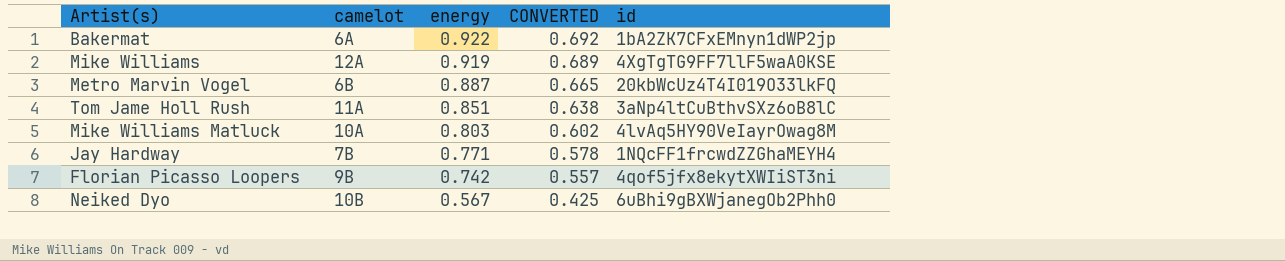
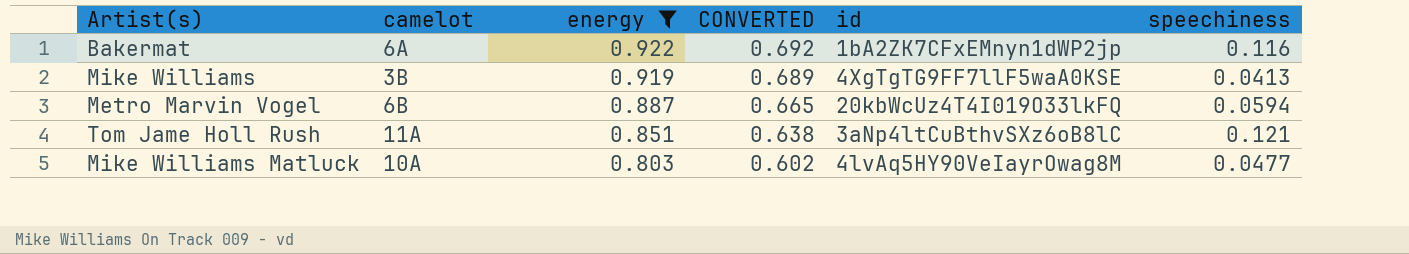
filter: none -> energy >= 0.803
column speechiness | position: none -> 6
Mike Williams | camelot: 12A -> 3B

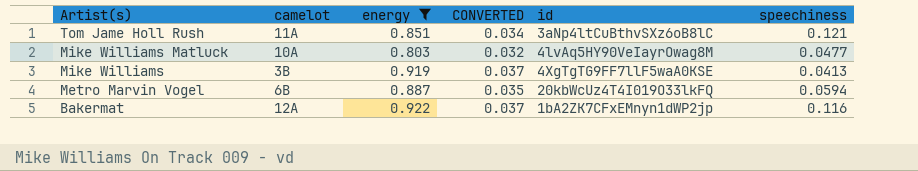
row order: energy descending -> Artist(s) descending
column CONVERTED | formula: [energy] * 0.75 -> [energy] * 0.04
Bakermat | camelot: 6A -> 12A

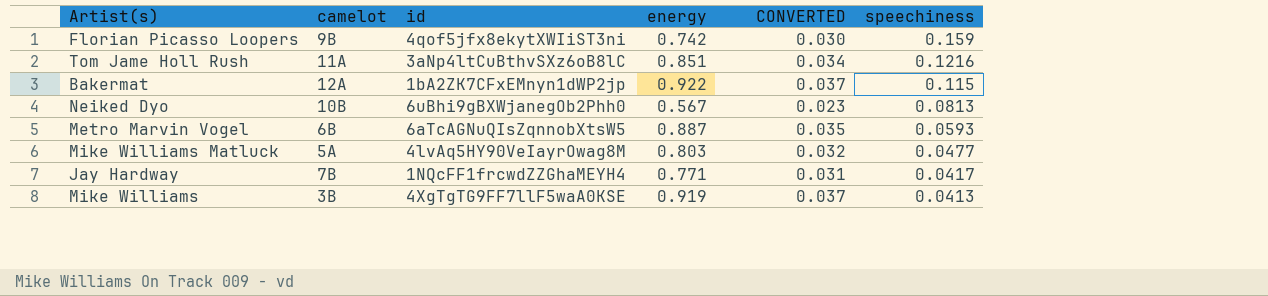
filter: energy >= 0.803 -> none
row order: Artist(s) descending -> speechiness descending
column id | position: 5 -> 3
Tom Jame Holl Rush | speechiness: 0.121 -> 0.1216
Bakermat | speechiness: 0.116 -> 0.115
Metro Marvin Vogel | id: 20kbWcUz4T4I019O33lkFQ -> 6aTcAGNuQIsZqnnobXtsW5
Metro Marvin Vogel | speechiness: 0.0594 -> 0.0593
Mike Williams Matluck | camelot: 10A -> 5A

